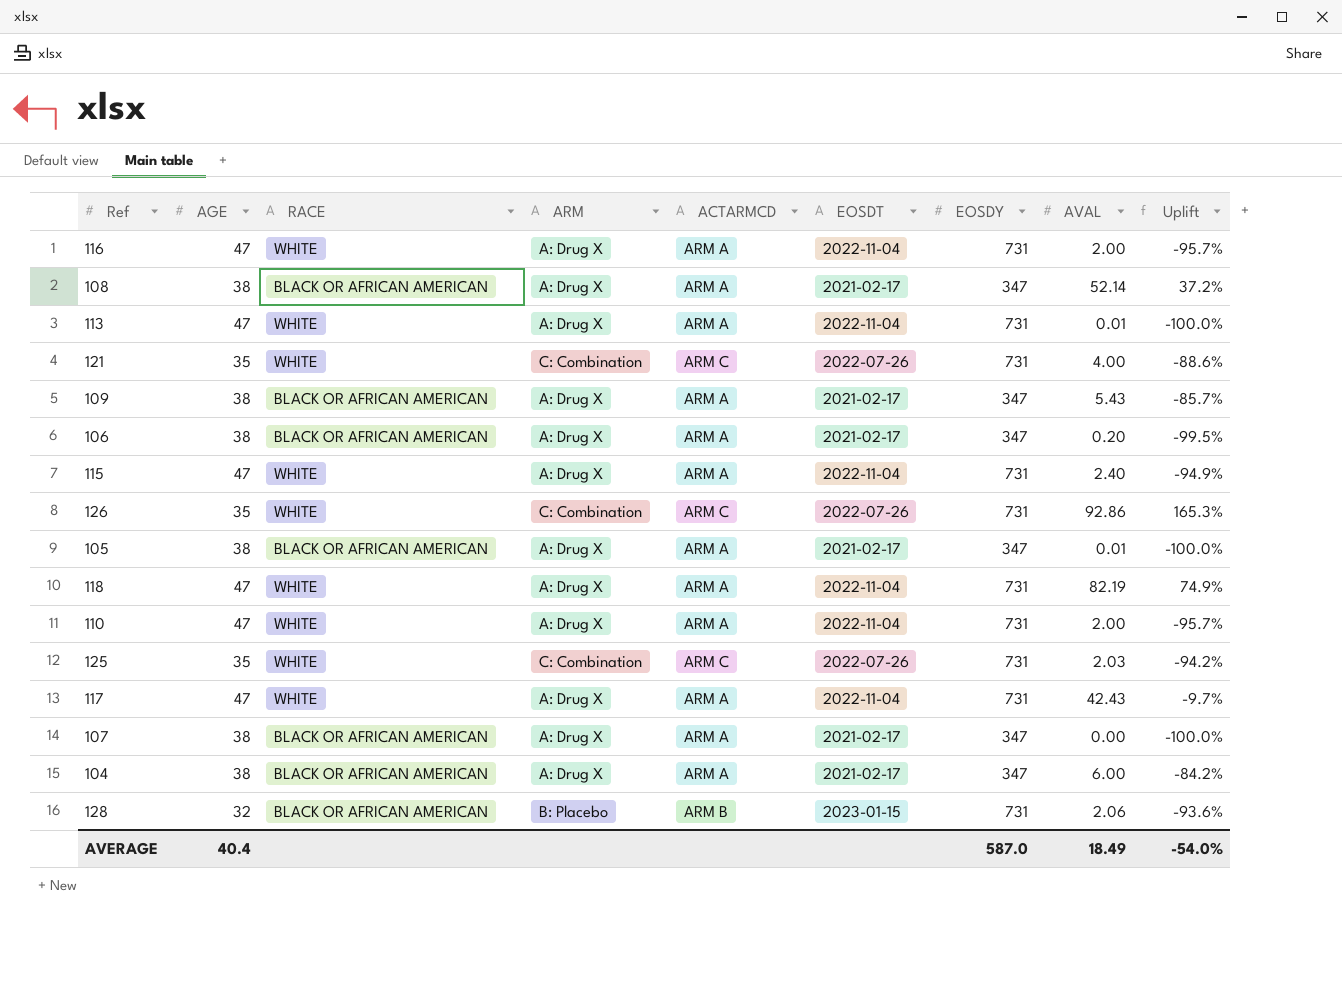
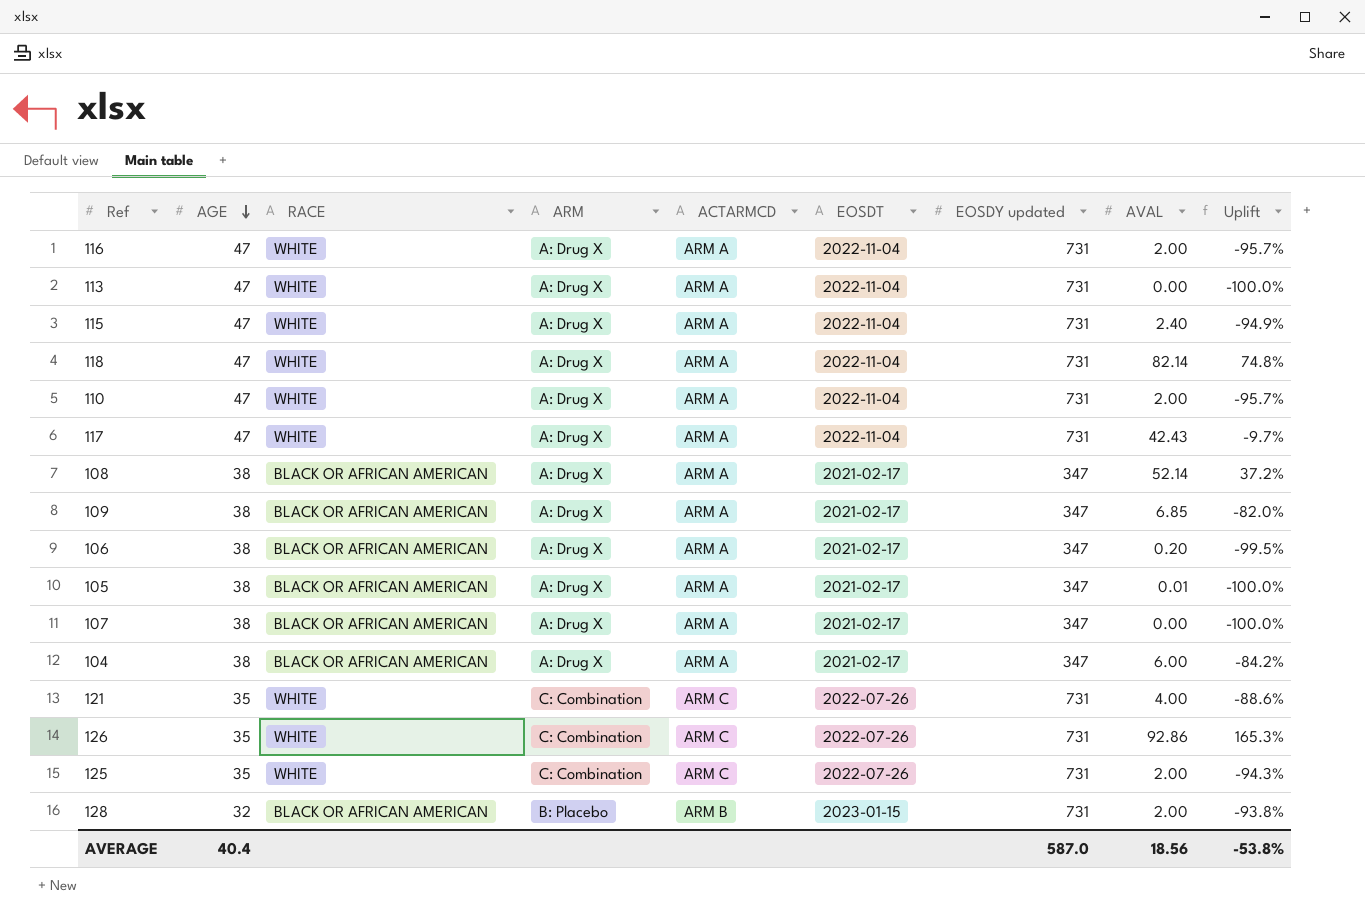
row order: none -> AGE descending
column name: EOSDY -> EOSDY updated
113 | AVAL: 0.01 -> 0.00
118 | AVAL: 82.19 -> 82.14
118 | Uplift: 74.9% -> 74.8%
109 | AVAL: 5.43 -> 6.85
109 | Uplift: -85.7% -> -82.0%
125 | AVAL: 2.03 -> 2.00
125 | Uplift: -94.2% -> -94.3%
128 | AVAL: 2.06 -> 2.00
128 | Uplift: -93.6% -> -93.8%
AVERAGE | AVAL: 18.49 -> 18.56
AVERAGE | Uplift: -54.0% -> -53.8%

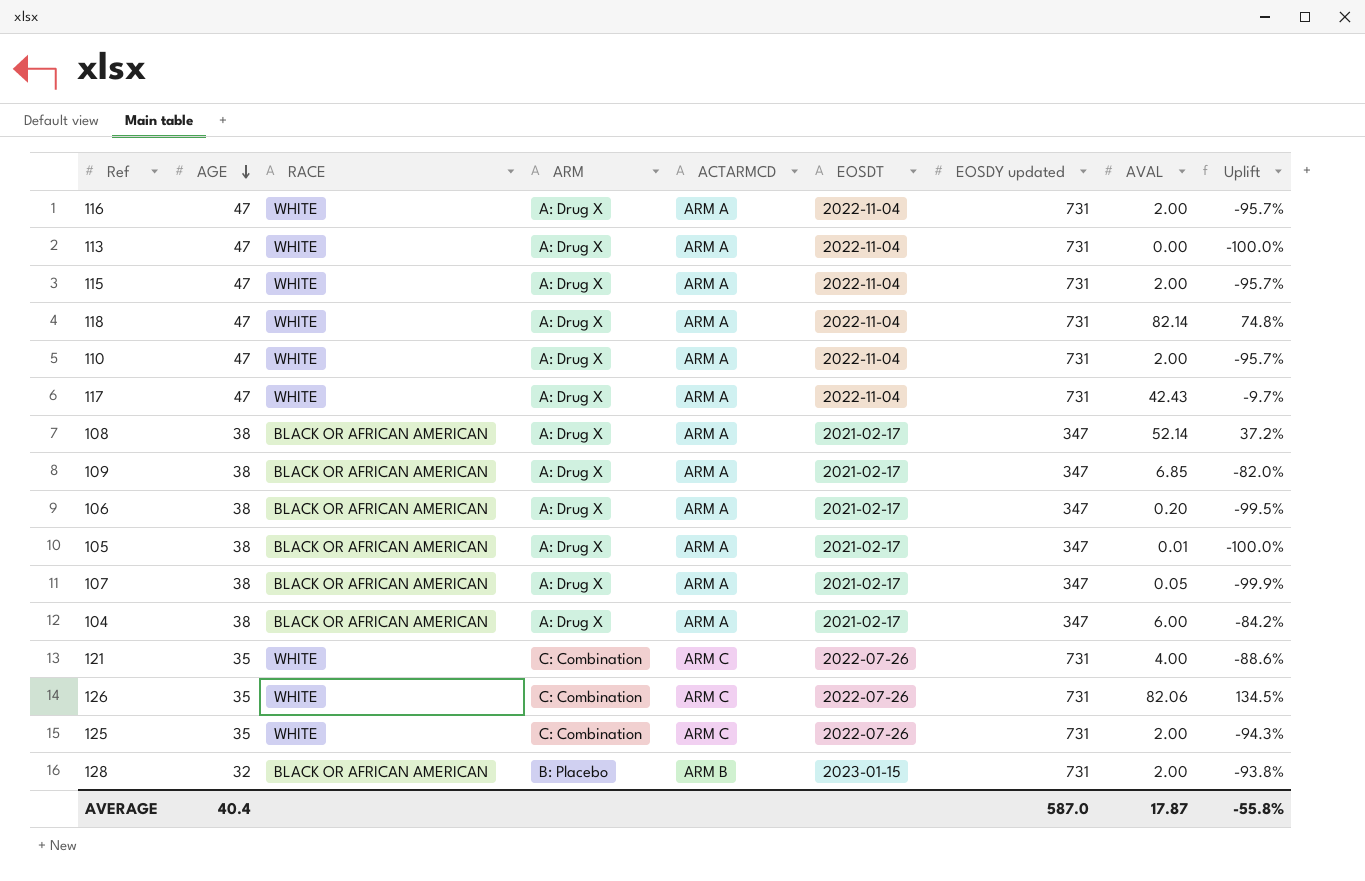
115 | AVAL: 2.40 -> 2.00
115 | Uplift: -94.9% -> -95.7%
107 | AVAL: 0.00 -> 0.05
107 | Uplift: -100.0% -> -99.9%
126 | AVAL: 92.86 -> 82.06
126 | Uplift: 165.3% -> 134.5%
AVERAGE | AVAL: 18.56 -> 17.87
AVERAGE | Uplift: -53.8% -> -55.8%

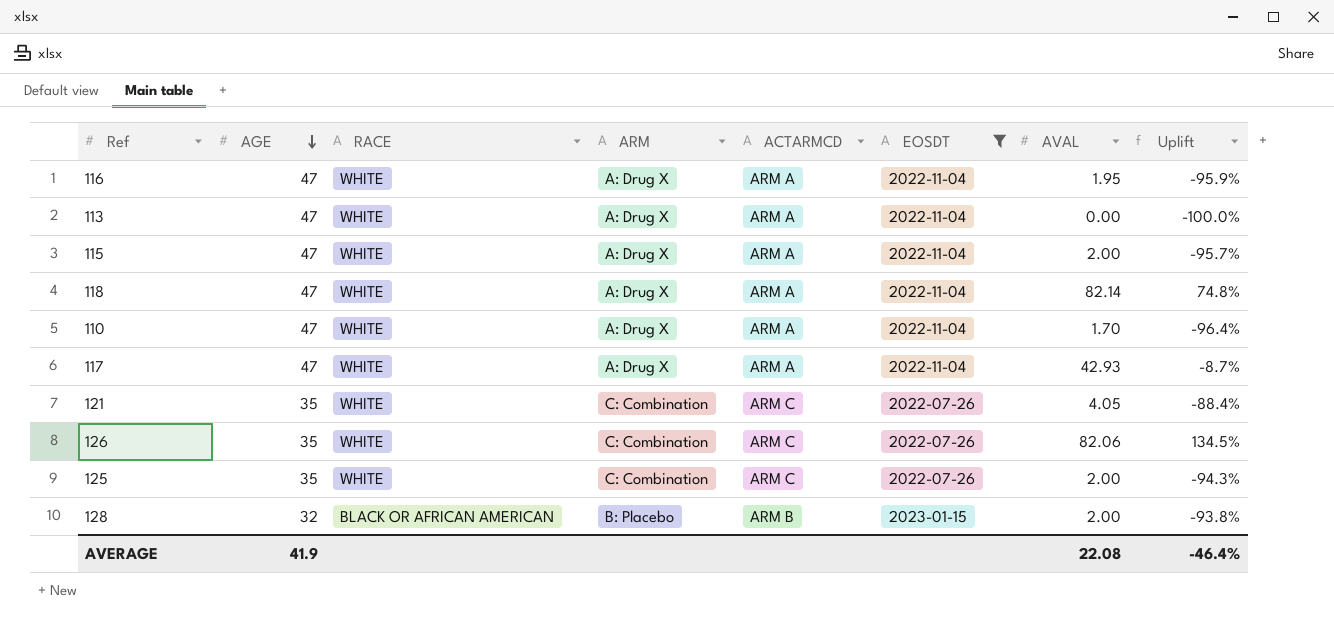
filter: none -> EOSDT != 2021-02-17
column EOSDY updated | position: 7 -> none
116 | AVAL: 2.00 -> 1.95
116 | Uplift: -95.7% -> -95.9%
110 | AVAL: 2.00 -> 1.70
110 | Uplift: -95.7% -> -96.4%
117 | AVAL: 42.43 -> 42.93
117 | Uplift: -9.7% -> -8.7%
121 | AVAL: 4.00 -> 4.05
121 | Uplift: -88.6% -> -88.4%
AVERAGE | AGE: 40.4 -> 41.9
AVERAGE | AVAL: 17.87 -> 22.08
AVERAGE | Uplift: -55.8% -> -46.4%

